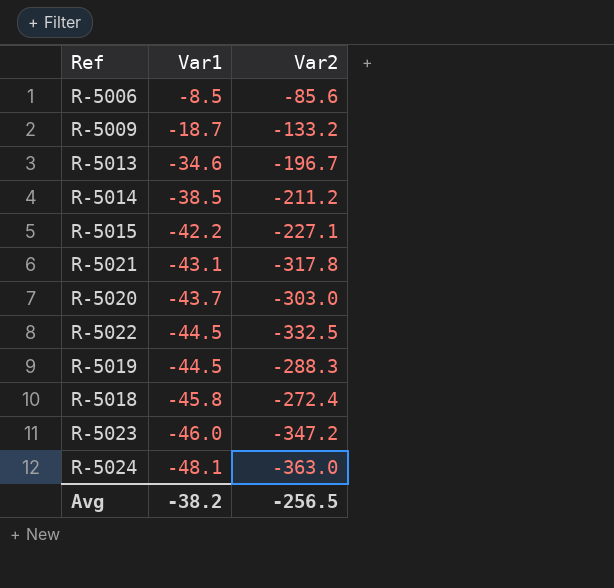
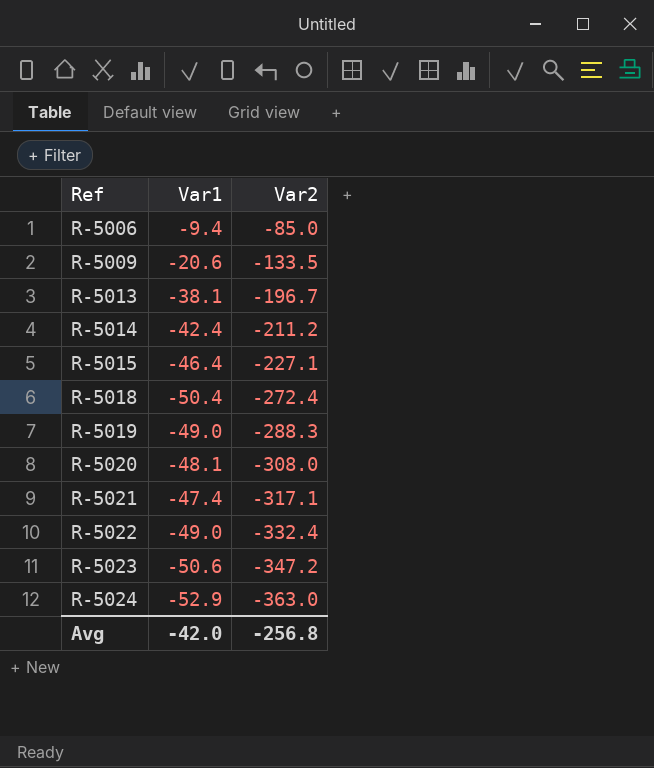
row order: Var1 descending -> Ref ascending
R-5006 | Var1: -8.5 -> -9.4
R-5006 | Var2: -85.6 -> -85.0
R-5009 | Var1: -18.7 -> -20.6
R-5009 | Var2: -133.2 -> -133.5
R-5013 | Var1: -34.6 -> -38.1
R-5014 | Var1: -38.5 -> -42.4
R-5015 | Var1: -42.2 -> -46.4
R-5018 | Var1: -45.8 -> -50.4
R-5019 | Var1: -44.5 -> -49.0
R-5020 | Var1: -43.7 -> -48.1
R-5020 | Var2: -303.0 -> -308.0
R-5021 | Var1: -43.1 -> -47.4
R-5021 | Var2: -317.8 -> -317.1
R-5022 | Var1: -44.5 -> -49.0
R-5022 | Var2: -332.5 -> -332.4
R-5023 | Var1: -46.0 -> -50.6
R-5024 | Var1: -48.1 -> -52.9
Avg | Var1: -38.2 -> -42.0
Avg | Var2: -256.5 -> -256.8

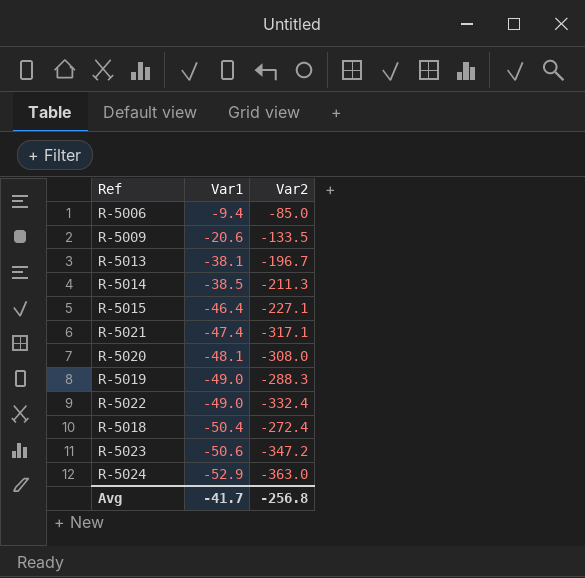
row order: Ref ascending -> Var1 descending
R-5014 | Var1: -42.4 -> -38.5
R-5014 | Var2: -211.2 -> -211.3
Avg | Var1: -42.0 -> -41.7

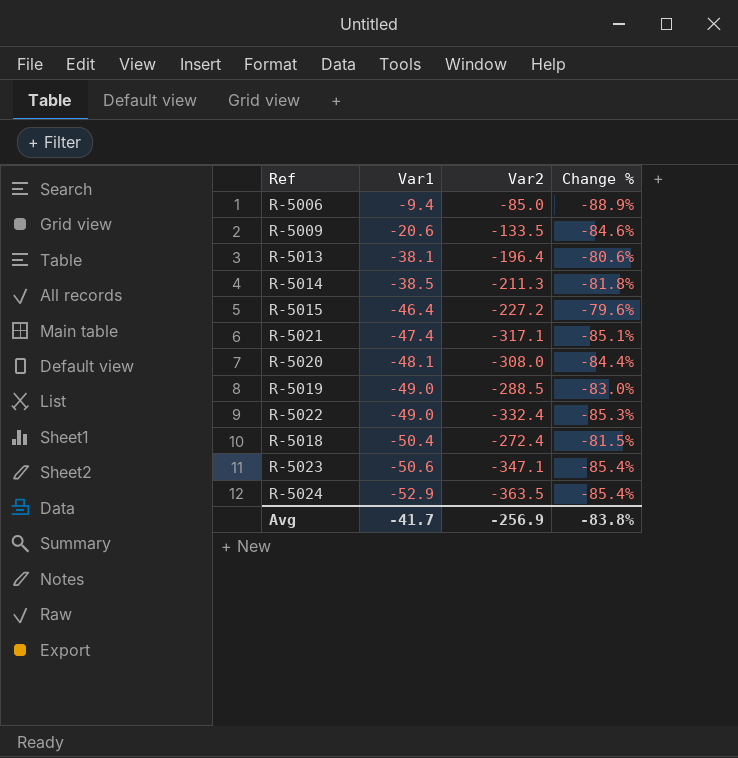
column Change % | formula: none -> ([Var1] - [Var2]) / [Var2]
R-5013 | Var2: -196.7 -> -196.4
R-5015 | Var2: -227.1 -> -227.2
R-5019 | Var2: -288.3 -> -288.5
R-5023 | Var2: -347.2 -> -347.1
R-5024 | Var2: -363.0 -> -363.5
Avg | Var2: -256.8 -> -256.9

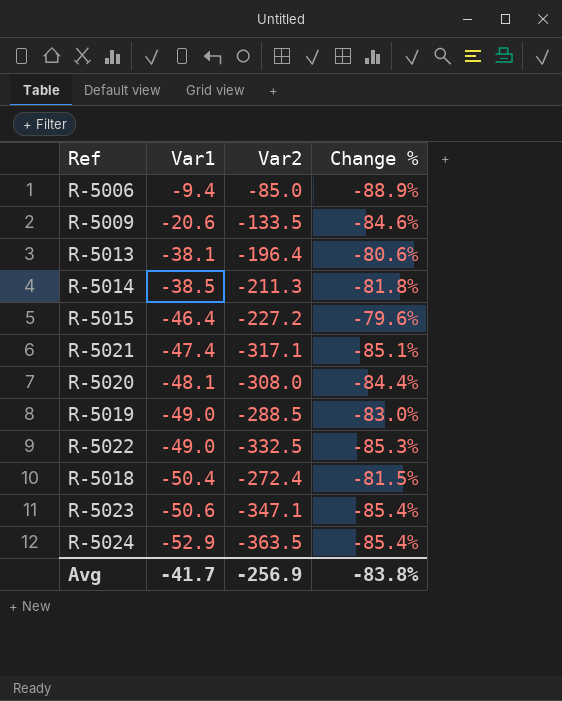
R-5022 | Var2: -332.4 -> -332.5

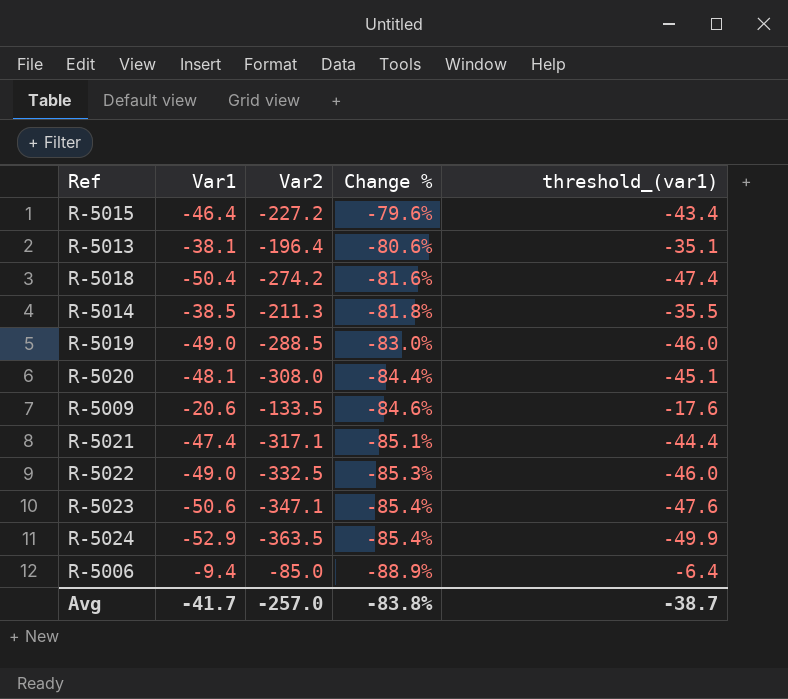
row order: Var1 descending -> Change % descending
column threshold_(var1) | formula: none -> [Var1] + 3
R-5018 | Var2: -272.4 -> -274.2
R-5018 | Change %: -81.5% -> -81.6%
Avg | Var2: -256.9 -> -257.0

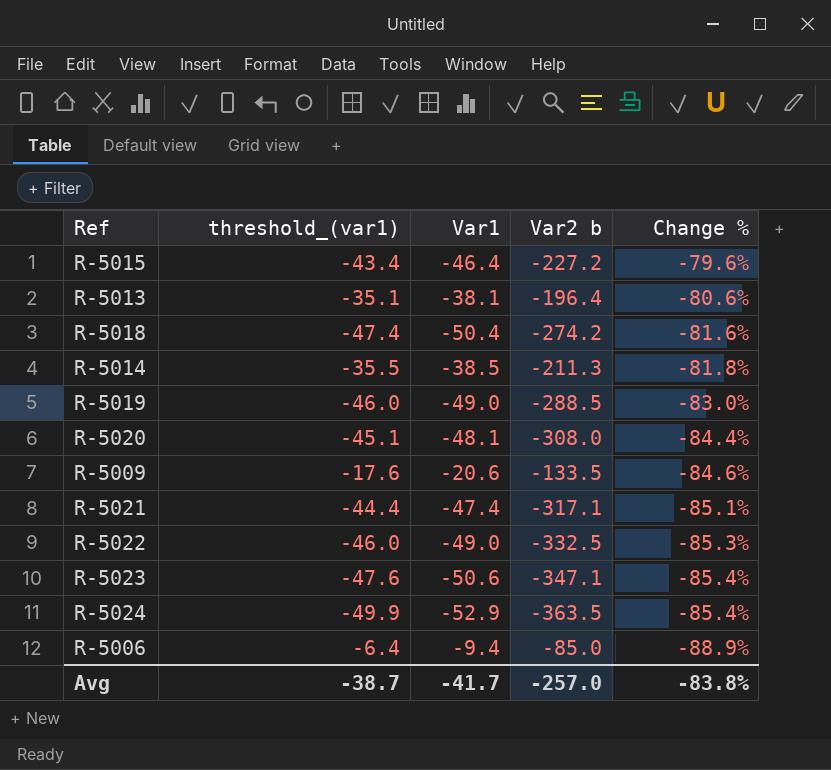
column threshold_(var1) | position: 5 -> 2
column name: Var2 -> Var2 b

